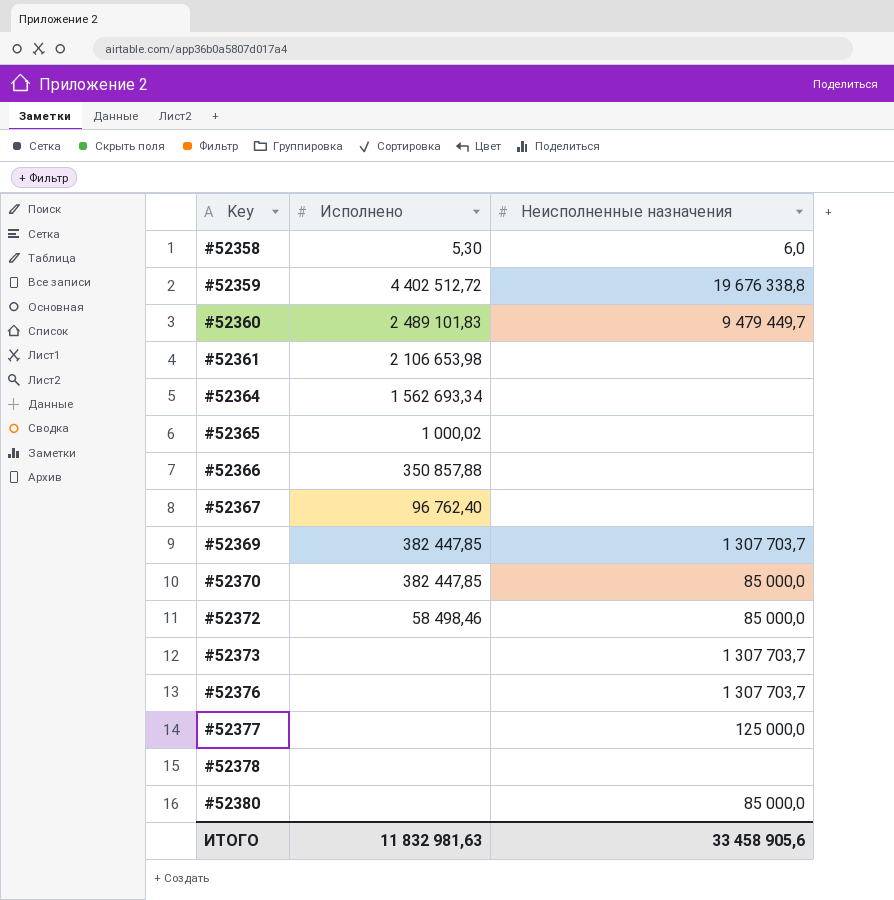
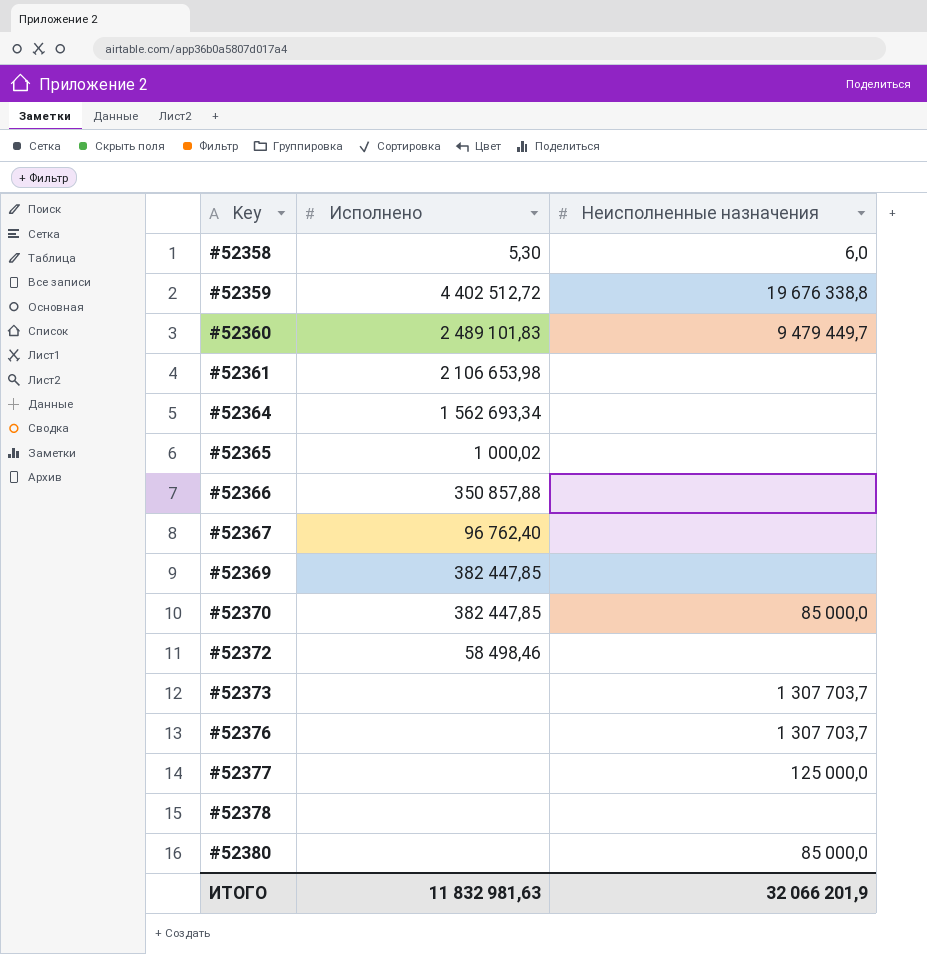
#52369 | Неисполненные назначения: 1 307 703,7 -> none
#52372 | Неисполненные назначения: 85 000,0 -> none
ИТОГО | Неисполненные назначения: 33 458 905,6 -> 32 066 201,9

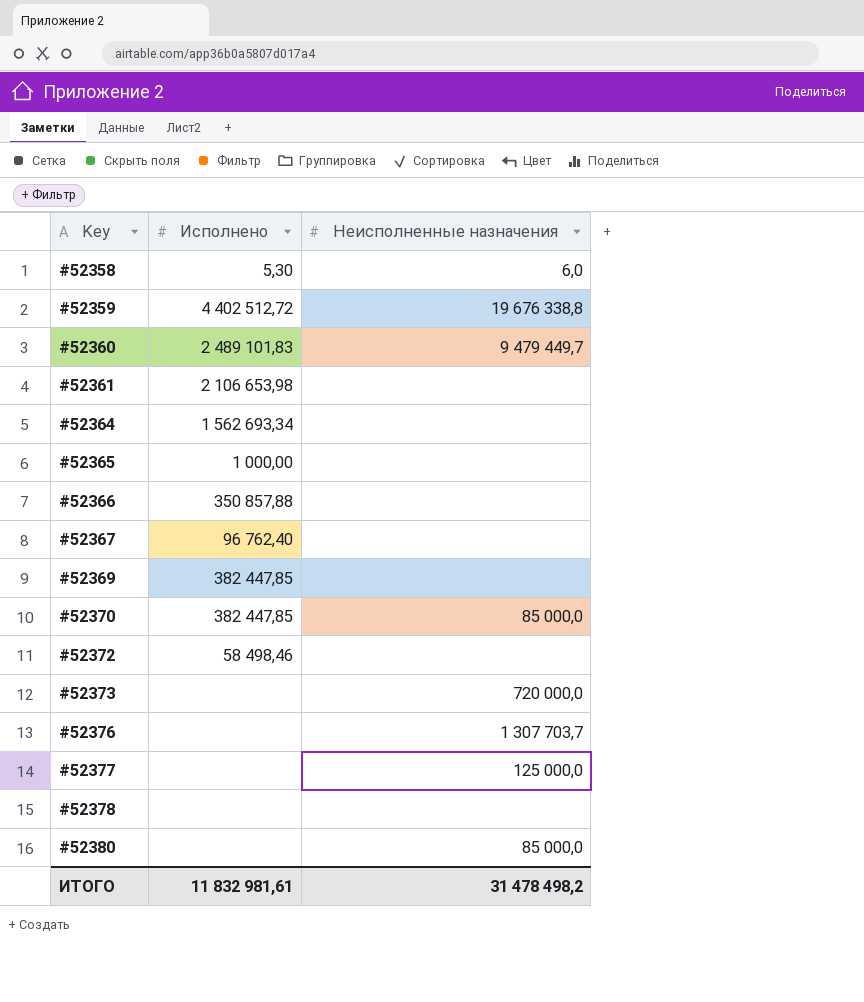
#52365 | Исполнено: 1 000,02 -> 1 000,00
#52373 | Неисполненные назначения: 1 307 703,7 -> 720 000,0
ИТОГО | Исполнено: 11 832 981,63 -> 11 832 981,61
ИТОГО | Неисполненные назначения: 32 066 201,9 -> 31 478 498,2

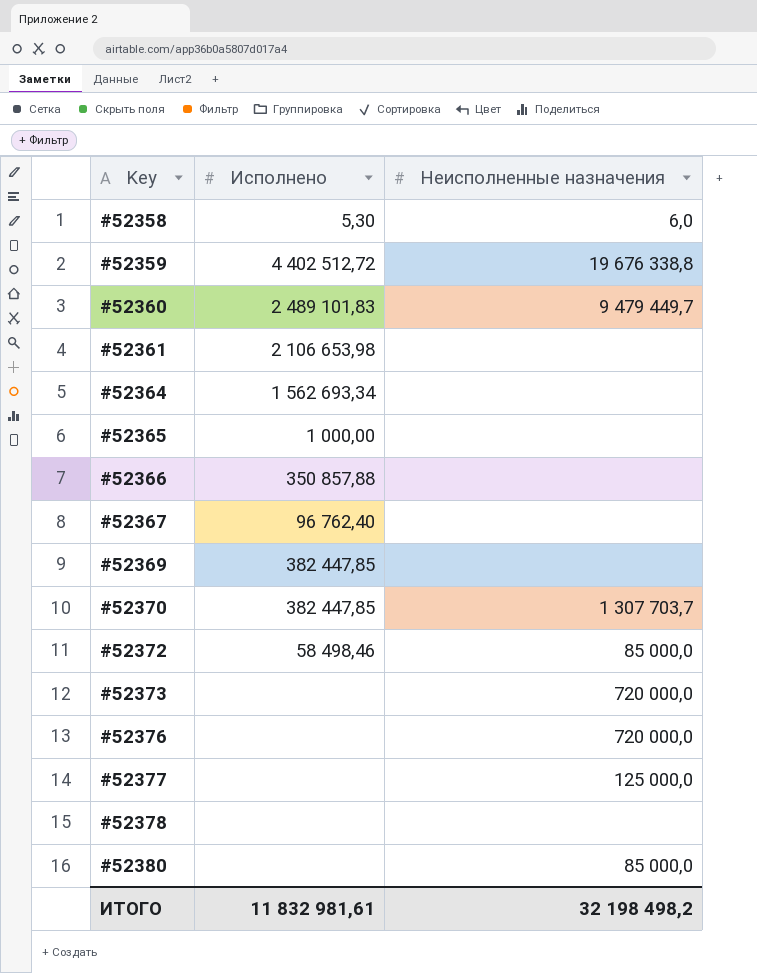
#52370 | Неисполненные назначения: 85 000,0 -> 1 307 703,7
#52372 | Неисполненные назначения: none -> 85 000,0
#52376 | Неисполненные назначения: 1 307 703,7 -> 720 000,0
ИТОГО | Неисполненные назначения: 31 478 498,2 -> 32 198 498,2

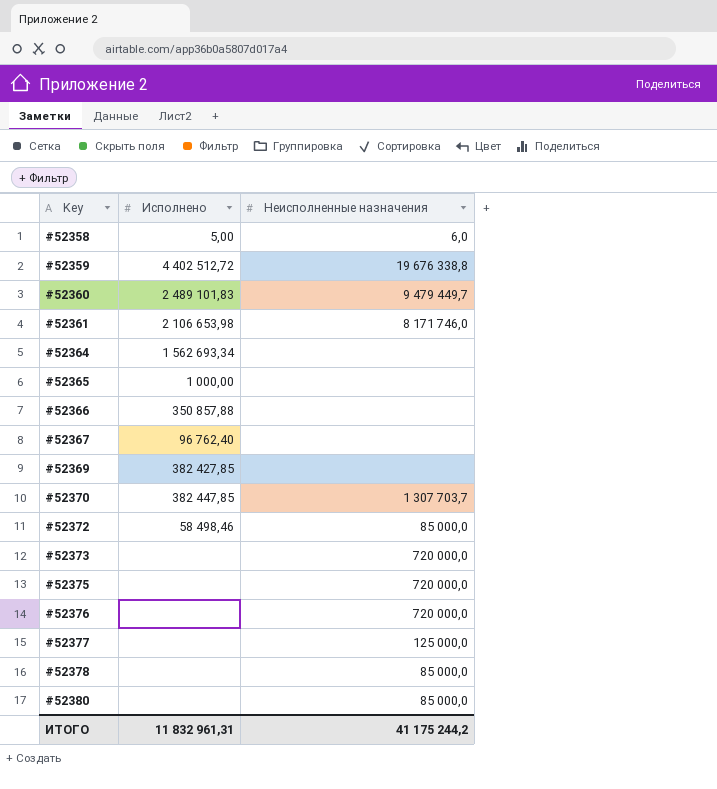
#52358 | Исполнено: 5,30 -> 5,00
#52361 | Неисполненные назначения: none -> 8 171 746,0
#52369 | Исполнено: 382 447,85 -> 382 427,85
row #52375: none -> none | 720 000,0
#52378 | Неисполненные назначения: none -> 85 000,0
ИТОГО | Исполнено: 11 832 981,61 -> 11 832 961,31
ИТОГО | Неисполненные назначения: 32 198 498,2 -> 41 175 244,2

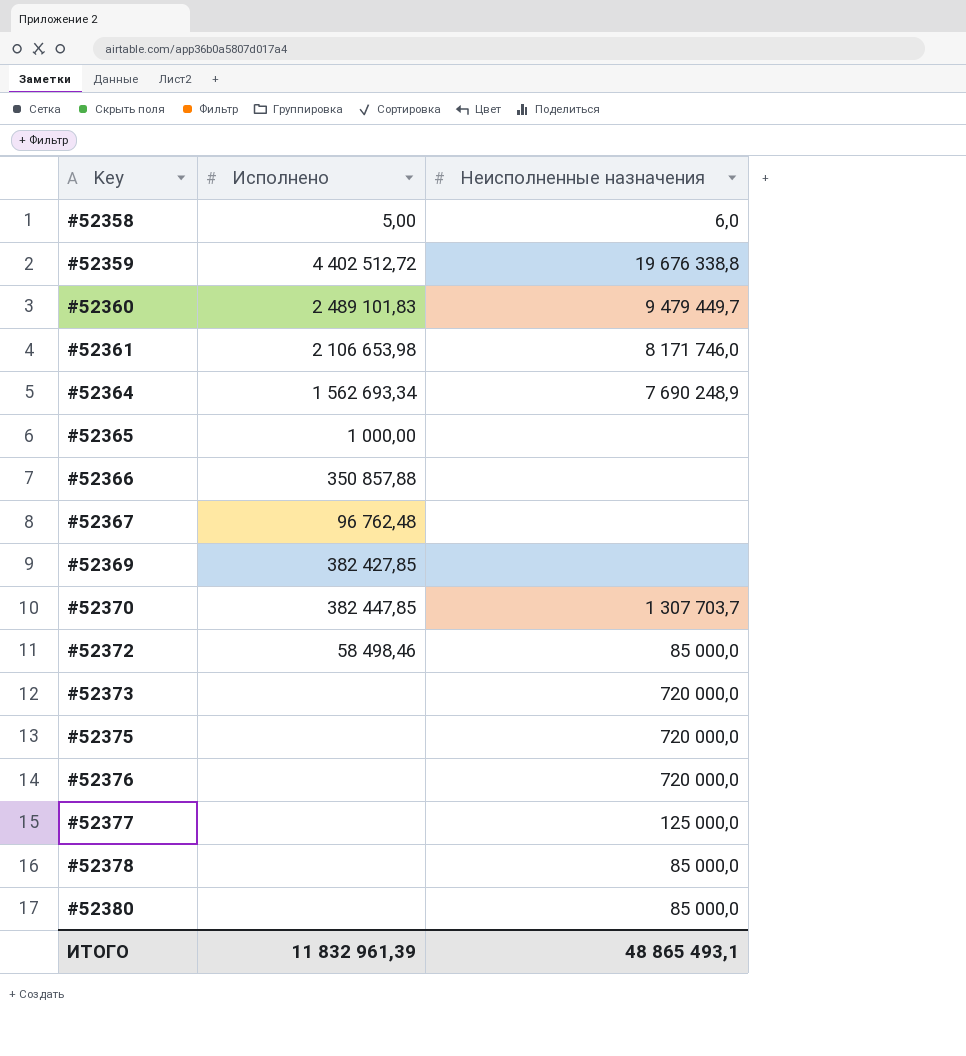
#52364 | Неисполненные назначения: none -> 7 690 248,9
#52367 | Исполнено: 96 762,40 -> 96 762,48
ИТОГО | Исполнено: 11 832 961,31 -> 11 832 961,39
ИТОГО | Неисполненные назначения: 41 175 244,2 -> 48 865 493,1

